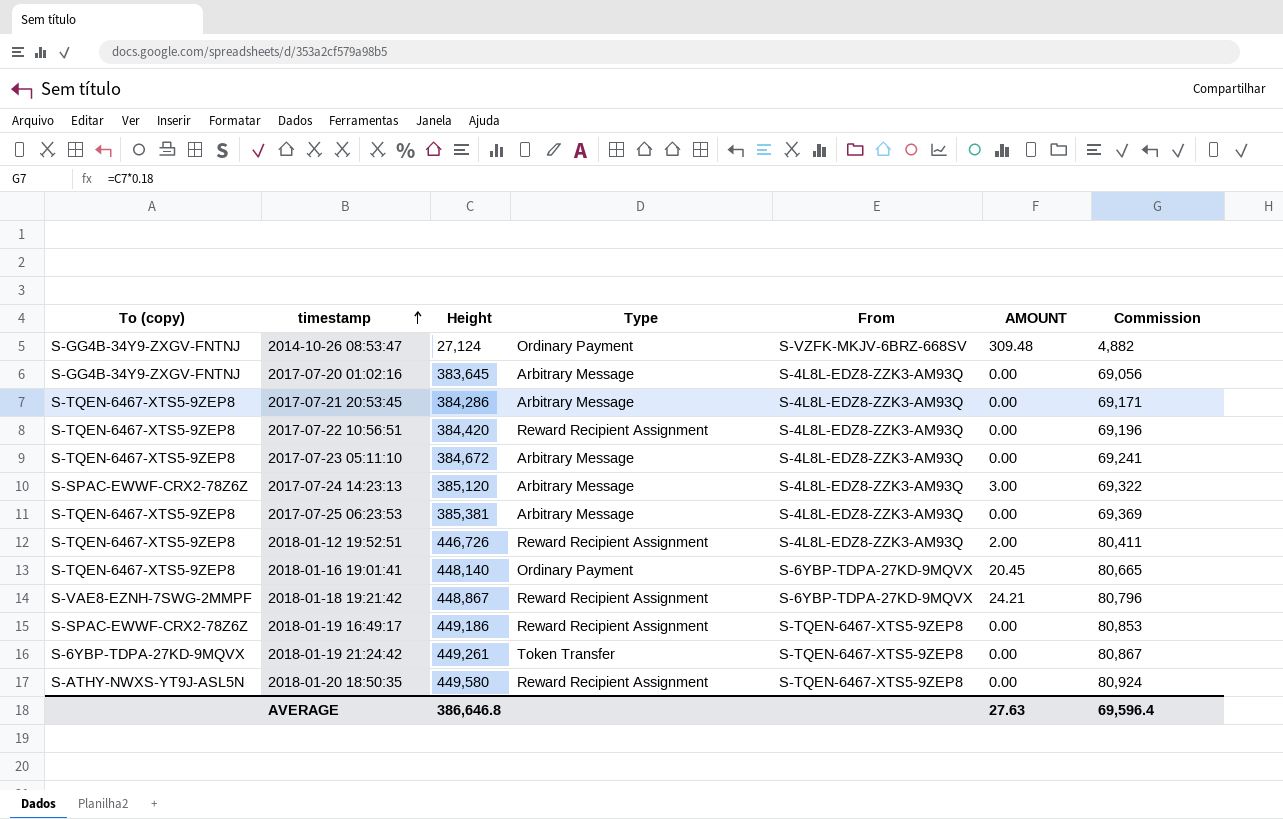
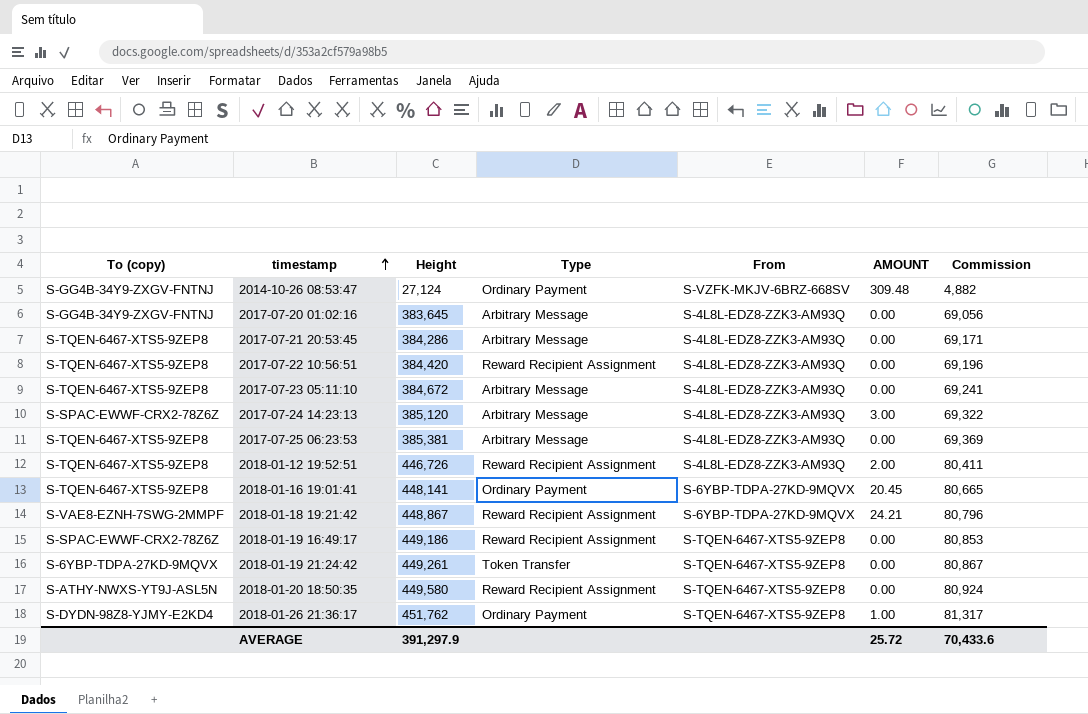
2018-01-16 19:01:41 | Height: 448,140 -> 448,141
row 2018-01-26 21:36:17: none -> S-DYDN-98Z8-YJMY-E2KD4 | 451,762 | Ordinary Payment | S-TQEN-6467-XTS5-9ZEP8 | 1.00 | 81,317
AVERAGE | Height: 386,646.8 -> 391,297.9
AVERAGE | AMOUNT: 27.63 -> 25.72
AVERAGE | Commission: 69,596.4 -> 70,433.6

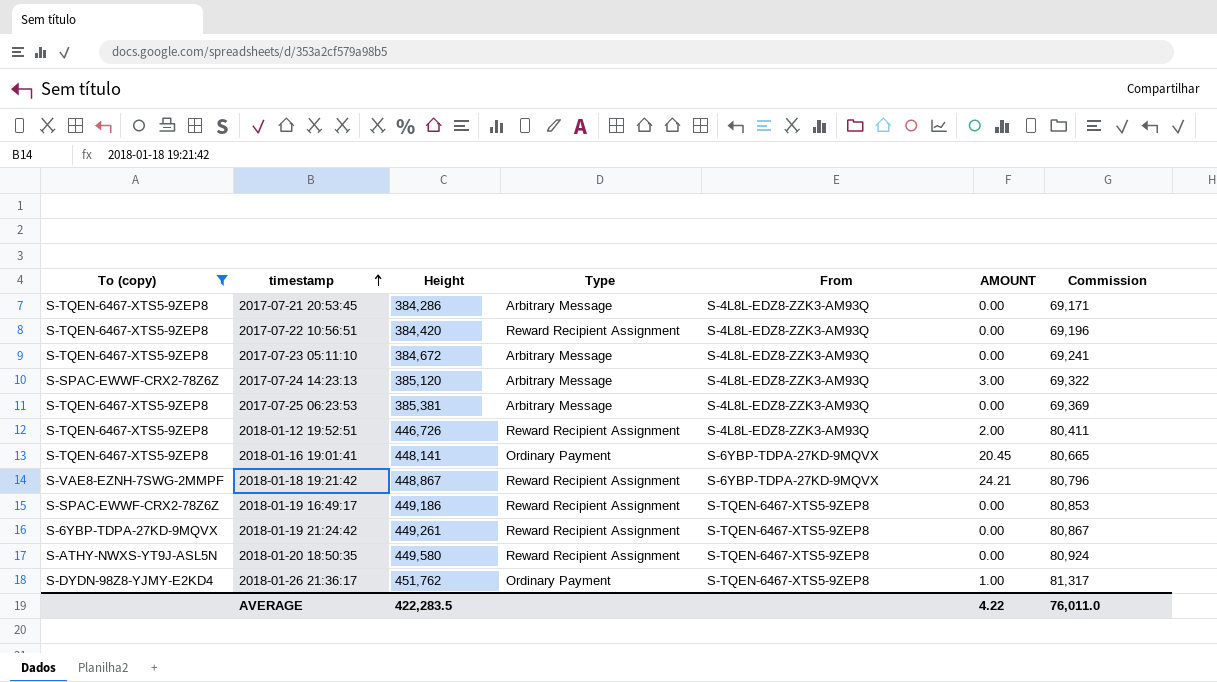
filter: none -> To (copy) != S-GG4B-34Y9-ZXGV-FNTNJ
2018-01-19 21:24:42 | Type: Token Transfer -> Reward Recipient Assignment
AVERAGE | Height: 391,297.9 -> 422,283.5
AVERAGE | AMOUNT: 25.72 -> 4.22
AVERAGE | Commission: 70,433.6 -> 76,011.0

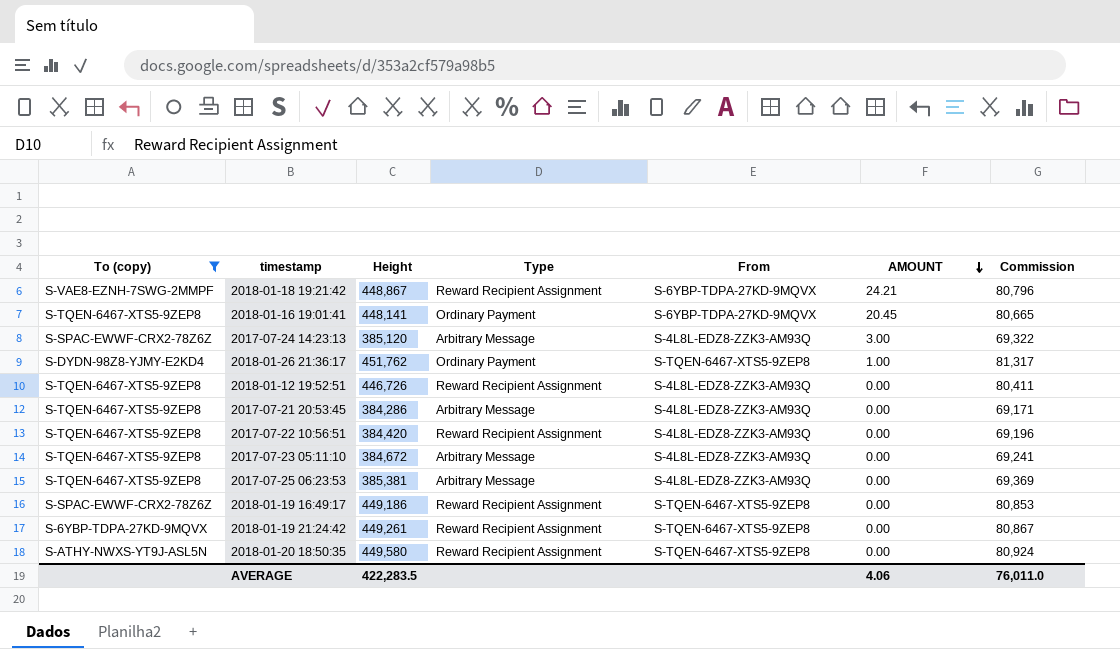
row order: timestamp ascending -> AMOUNT descending
2018-01-12 19:52:51 | AMOUNT: 2.00 -> 0.00
AVERAGE | AMOUNT: 4.22 -> 4.06

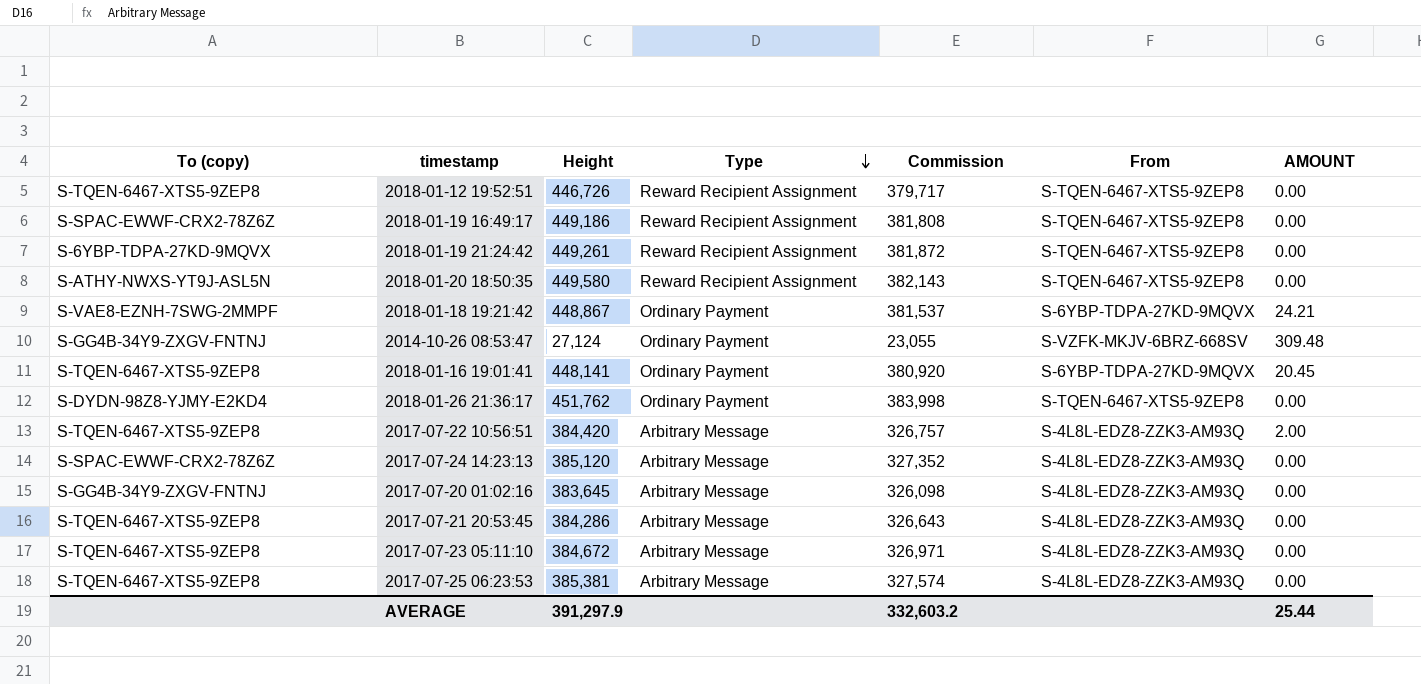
filter: To (copy) != S-GG4B-34Y9-ZXGV-FNTNJ -> none
row order: AMOUNT descending -> Type descending
column Commission | formula: [Height] * 0.18 -> [Height] * 0.85
column Commission | position: 7 -> 5
2018-01-12 19:52:51 | From: S-4L8L-EDZ8-ZZK3-AM93Q -> S-TQEN-6467-XTS5-9ZEP8
2018-01-18 19:21:42 | Type: Reward Recipient Assignment -> Ordinary Payment
2018-01-26 21:36:17 | AMOUNT: 1.00 -> 0.00
2017-07-22 10:56:51 | Type: Reward Recipient Assignment -> Arbitrary Message
2017-07-22 10:56:51 | AMOUNT: 0.00 -> 2.00
2017-07-24 14:23:13 | AMOUNT: 3.00 -> 0.00
AVERAGE | Height: 422,283.5 -> 391,297.9
AVERAGE | Commission: 76,011.0 -> 332,603.2
AVERAGE | AMOUNT: 4.06 -> 25.44

